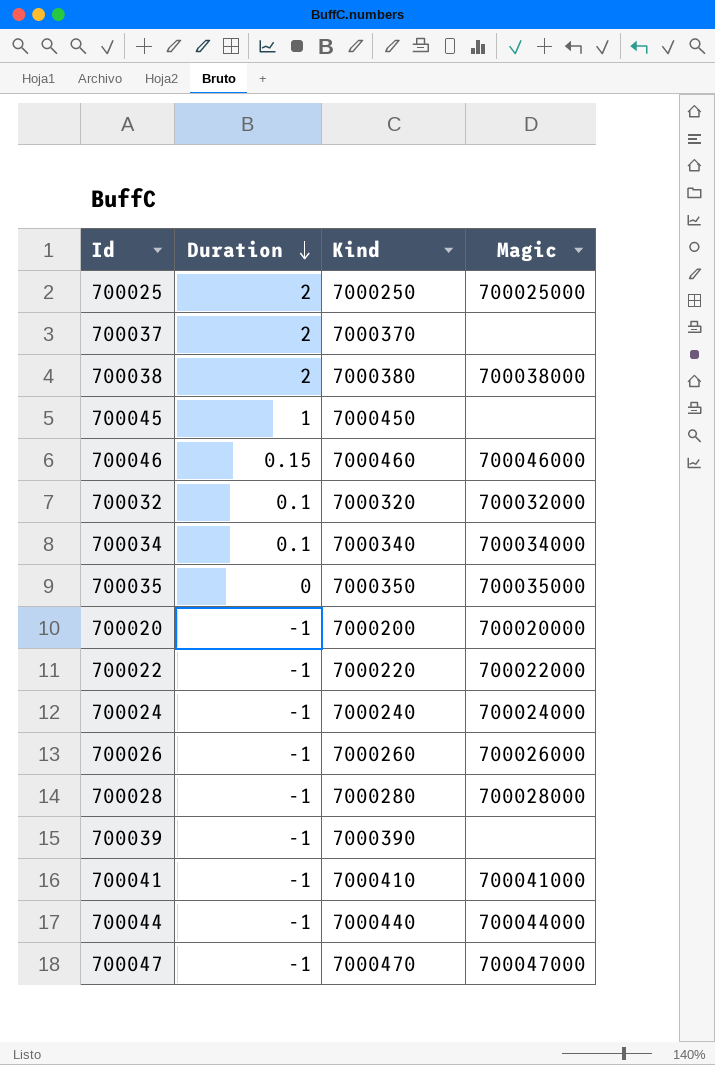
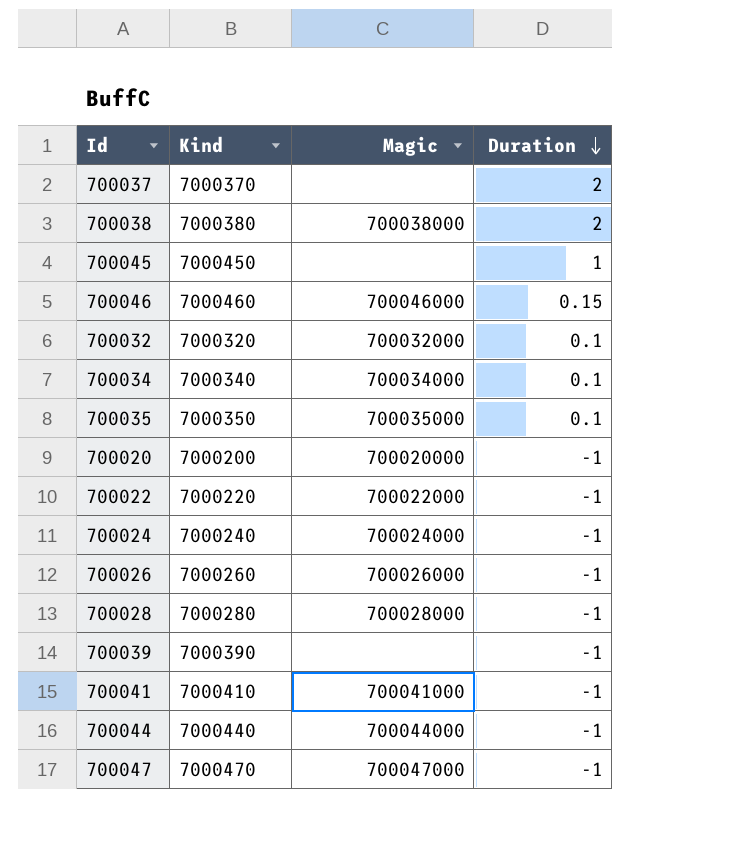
column Duration | position: 2 -> 4
row 700025: 2 | 7000250 | 700025000 -> none
700035 | Duration: 0 -> 0.1

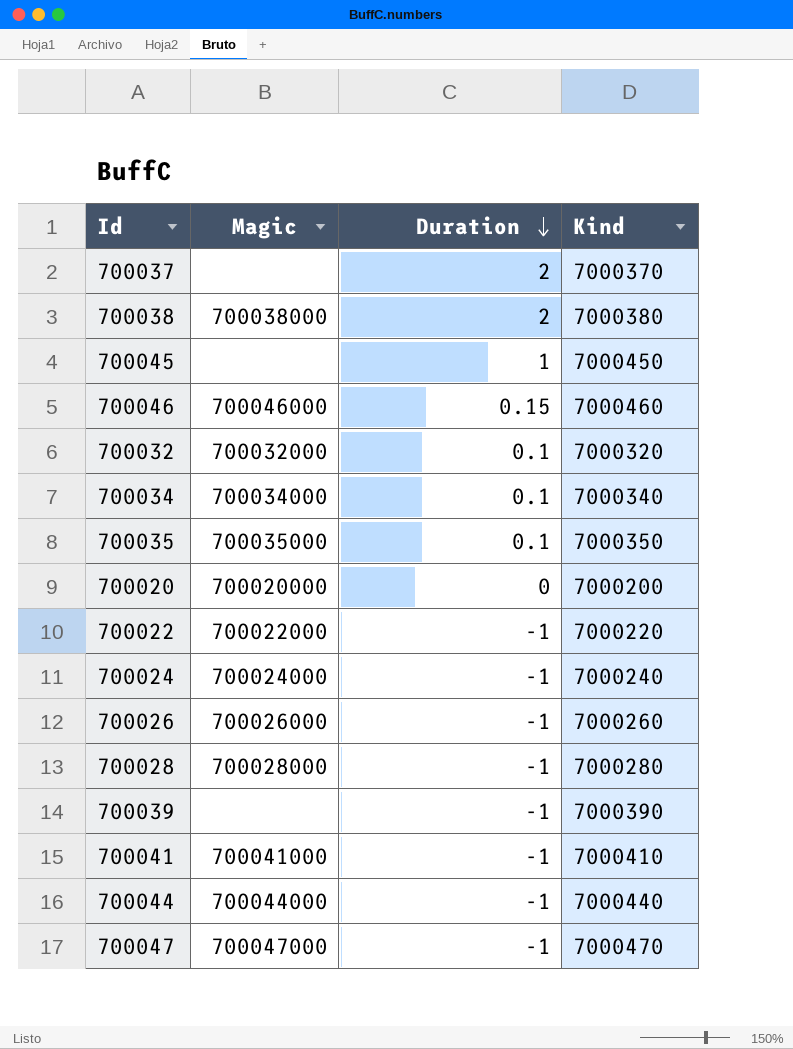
column Kind | position: 2 -> 4
700020 | Duration: -1 -> 0

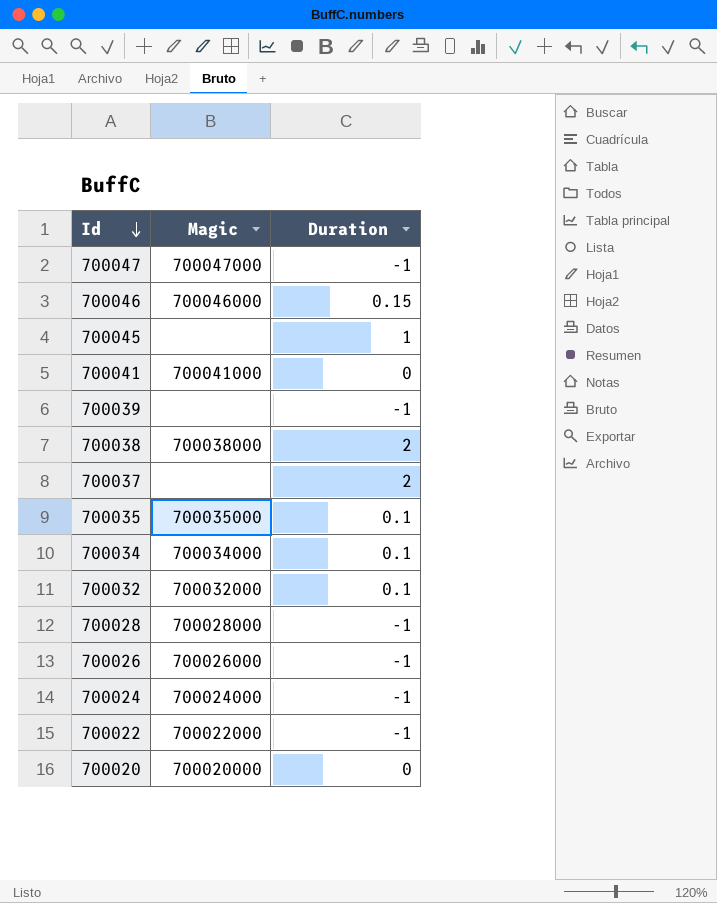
row order: Duration descending -> Id descending
column Kind | position: 4 -> none
row 700044: 700044000 | -1 | 7000440 -> none
700041 | Duration: -1 -> 0

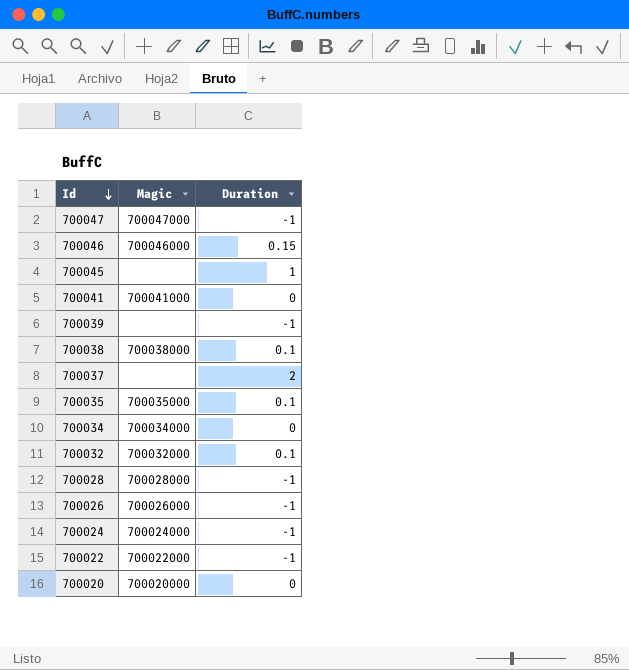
700038 | Duration: 2 -> 0.1
700034 | Duration: 0.1 -> 0

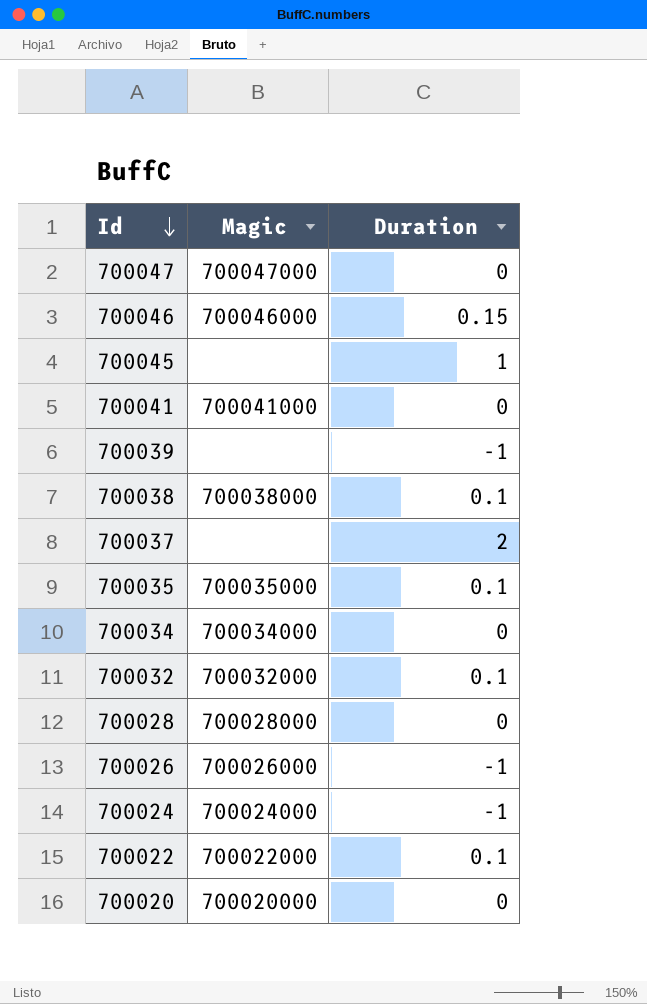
700047 | Duration: -1 -> 0
700028 | Duration: -1 -> 0
700022 | Duration: -1 -> 0.1

